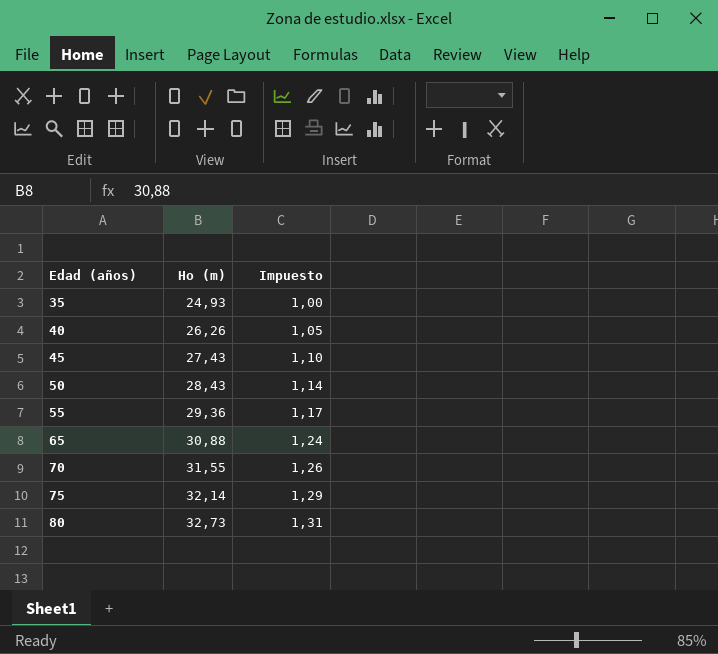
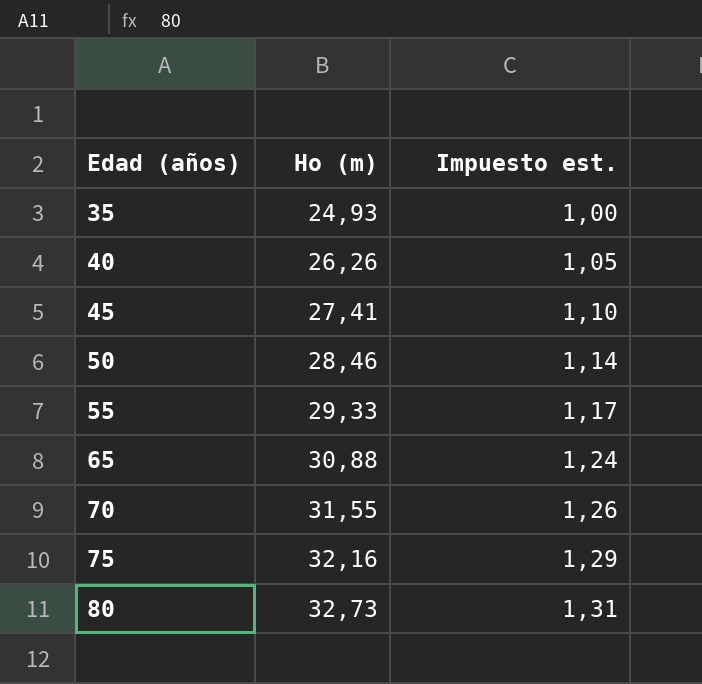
column name: Impuesto -> Impuesto est.
45 | Ho (m): 27,43 -> 27,41
50 | Ho (m): 28,43 -> 28,46
55 | Ho (m): 29,36 -> 29,33
75 | Ho (m): 32,14 -> 32,16

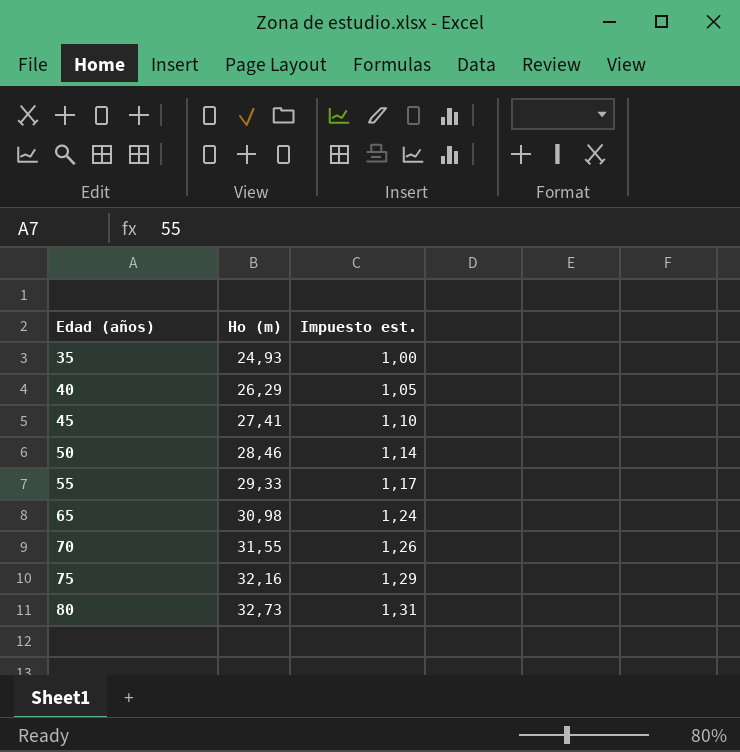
40 | Ho (m): 26,26 -> 26,29
65 | Ho (m): 30,88 -> 30,98

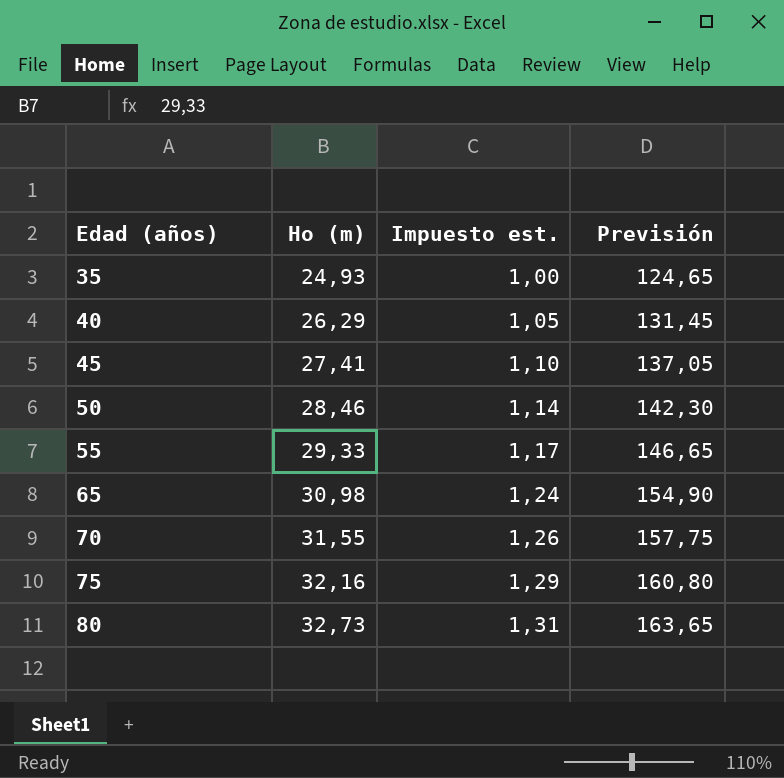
column Previsión | formula: none -> [Ho (m)] * 5

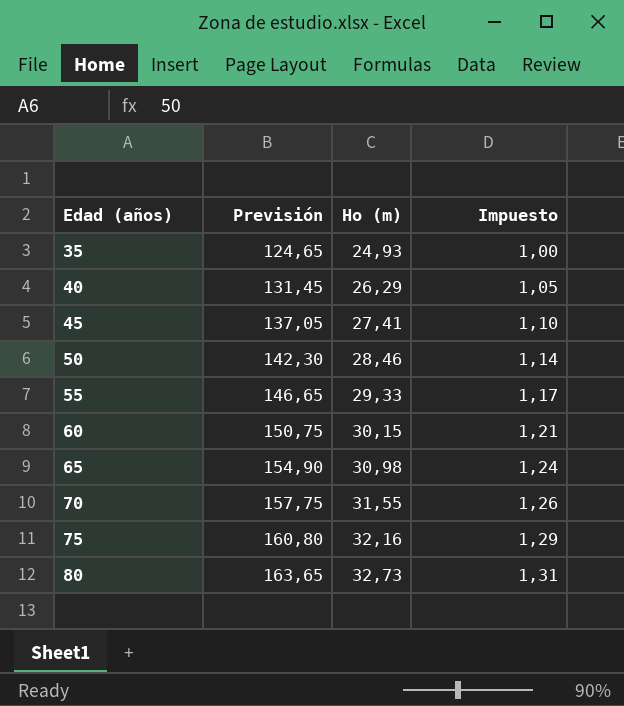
column Previsión | position: 4 -> 2
column name: Impuesto est. -> Impuesto
row 60: none -> 150,75 | 30,15 | 1,21

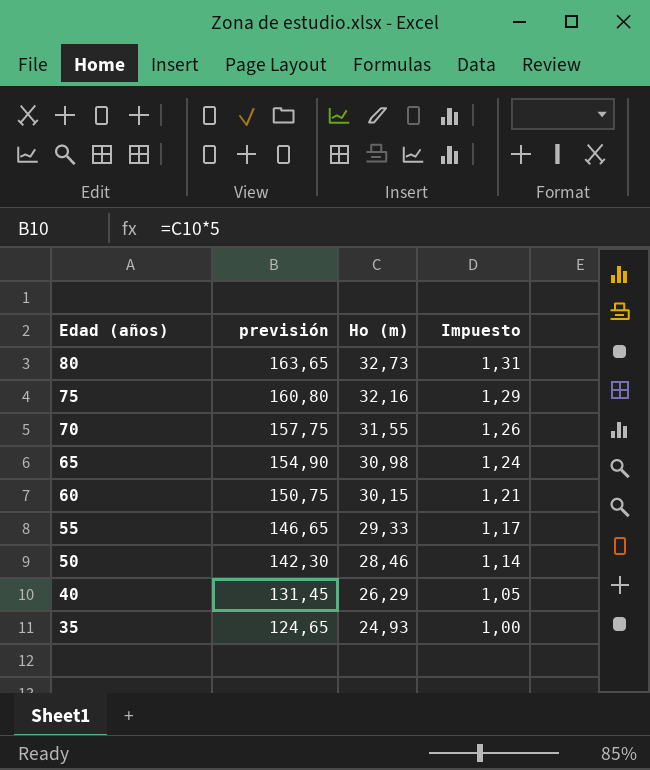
row order: Edad (años) ascending -> Edad (años) descending
column name: Previsión -> previsión
row 45: 137,05 | 27,41 | 1,10 -> none

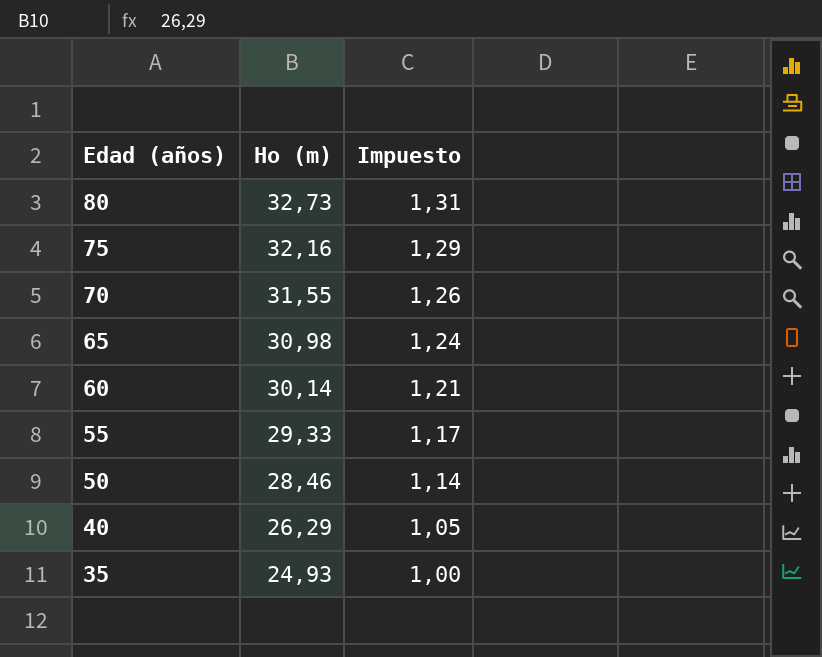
column previsión | formula: [Ho (m)] * 5 -> none
60 | Ho (m): 30,15 -> 30,14

